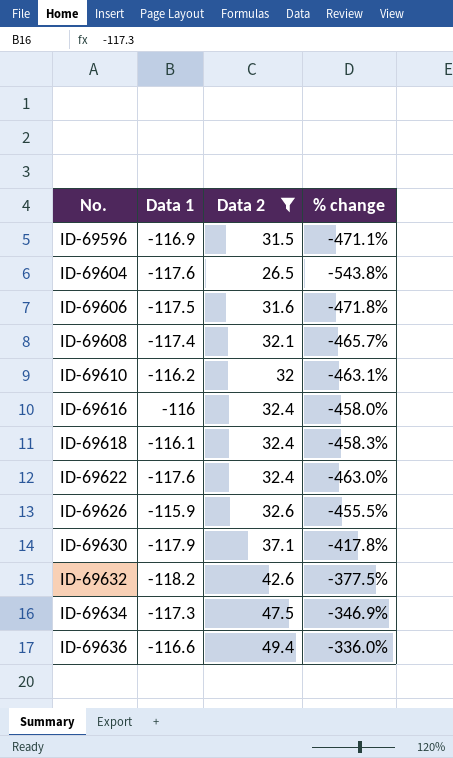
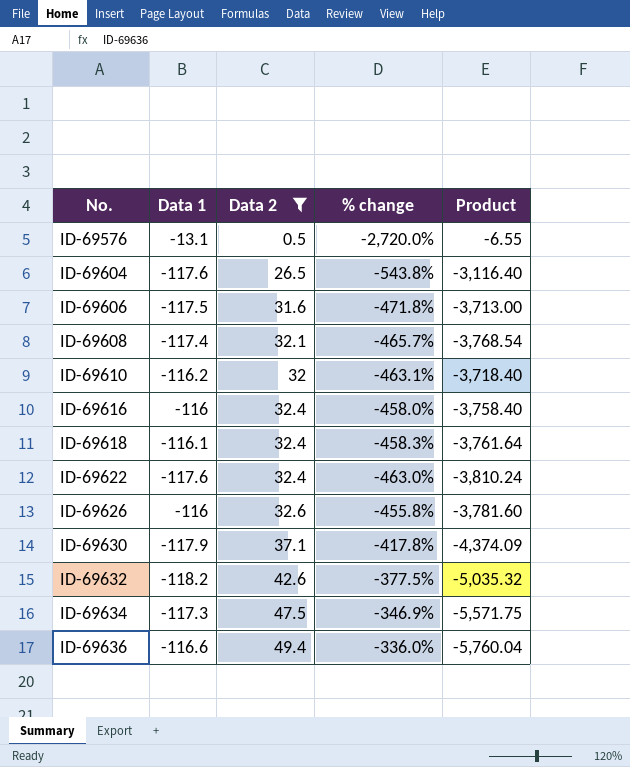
column Product | formula: none -> [Data 1] * [Data 2]
row ID-69596: -116.9 | 31.5 | -471.1% -> none
row ID-69576: none -> -13.1 | 0.5 | -2,720.0% | -6.55
ID-69626 | Data 1: -115.9 -> -116
ID-69626 | % change: -455.5% -> -455.8%

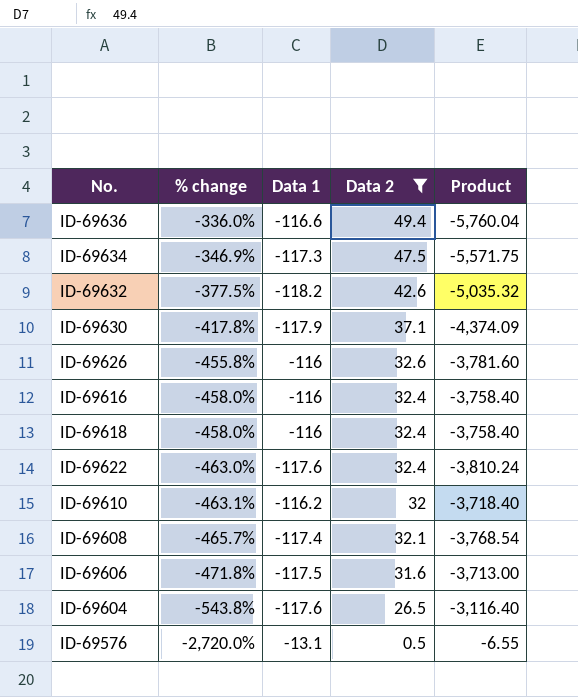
row order: No. ascending -> % change descending
column % change | position: 4 -> 2
ID-69618 | % change: -458.3% -> -458.0%
ID-69618 | Data 1: -116.1 -> -116
ID-69618 | Product: -3,761.64 -> -3,758.40

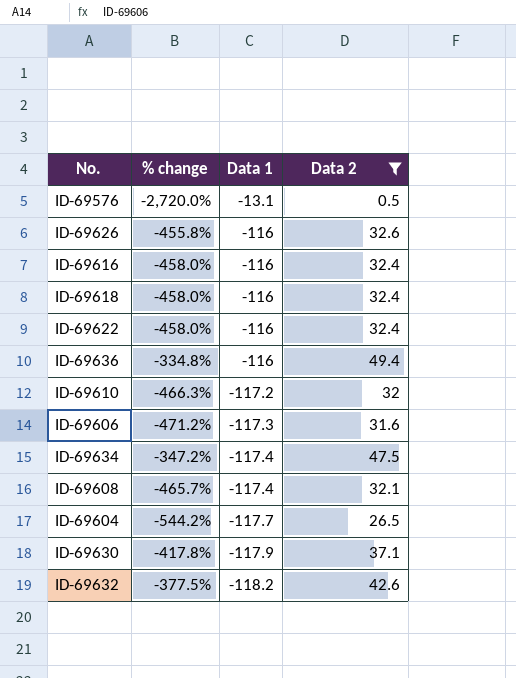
row order: % change descending -> Data 1 descending
column Product | formula: [Data 1] * [Data 2] -> none
ID-69622 | % change: -463.0% -> -458.0%
ID-69622 | Data 1: -117.6 -> -116
ID-69636 | % change: -336.0% -> -334.8%
ID-69636 | Data 1: -116.6 -> -116
ID-69610 | % change: -463.1% -> -466.3%
ID-69610 | Data 1: -116.2 -> -117.2
ID-69606 | % change: -471.8% -> -471.2%
ID-69606 | Data 1: -117.5 -> -117.3
ID-69634 | % change: -346.9% -> -347.2%
ID-69634 | Data 1: -117.3 -> -117.4
ID-69604 | % change: -543.8% -> -544.2%
ID-69604 | Data 1: -117.6 -> -117.7

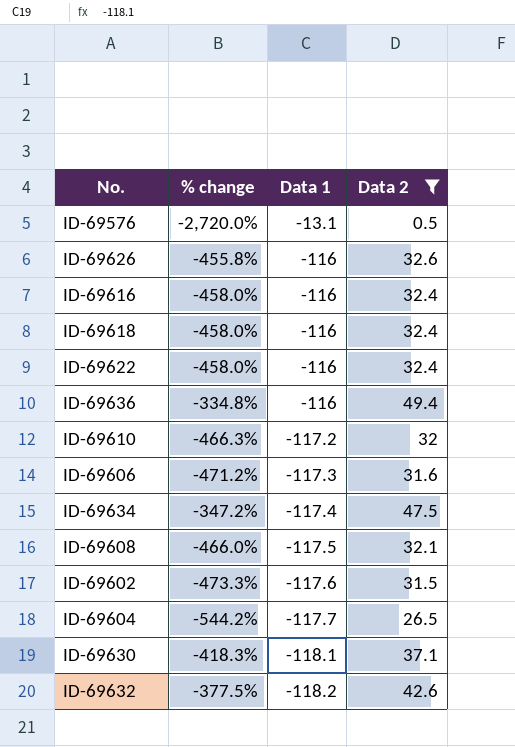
ID-69608 | % change: -465.7% -> -466.0%
ID-69608 | Data 1: -117.4 -> -117.5
row ID-69602: none -> -473.3% | -117.6 | 31.5
ID-69630 | % change: -417.8% -> -418.3%
ID-69630 | Data 1: -117.9 -> -118.1

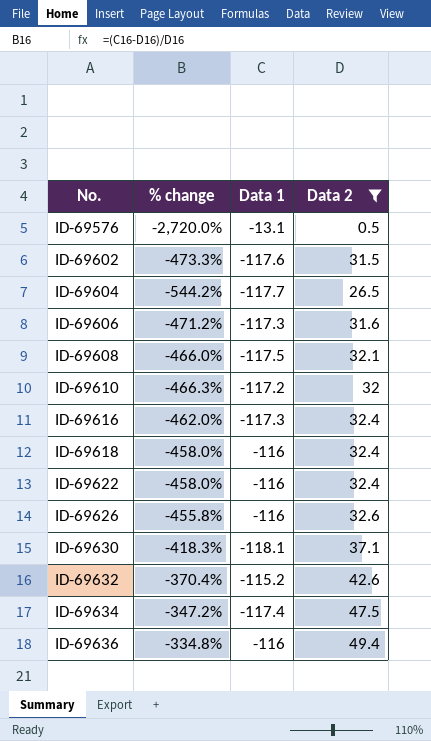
row order: Data 1 descending -> No. ascending
ID-69616 | % change: -458.0% -> -462.0%
ID-69616 | Data 1: -116 -> -117.3
ID-69632 | % change: -377.5% -> -370.4%
ID-69632 | Data 1: -118.2 -> -115.2

